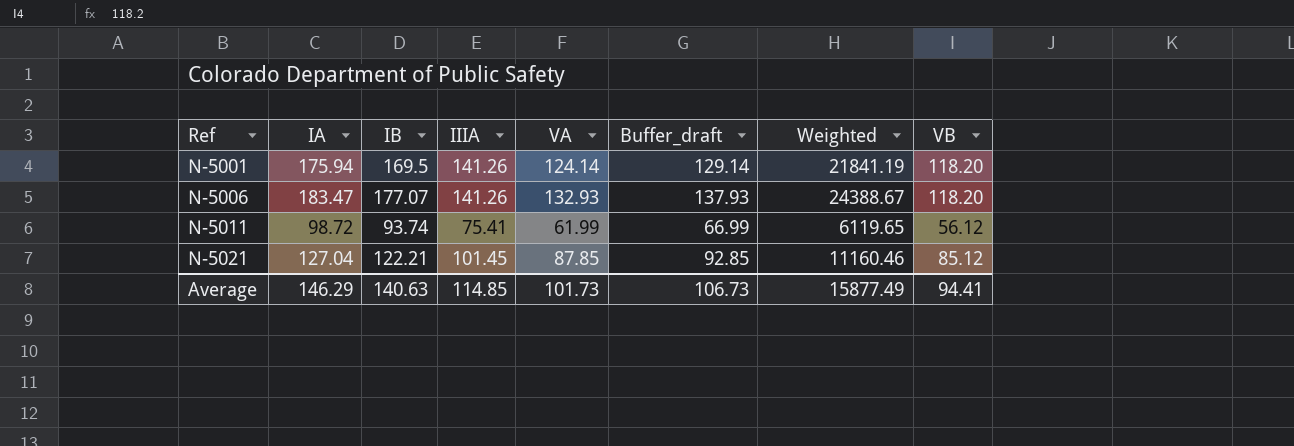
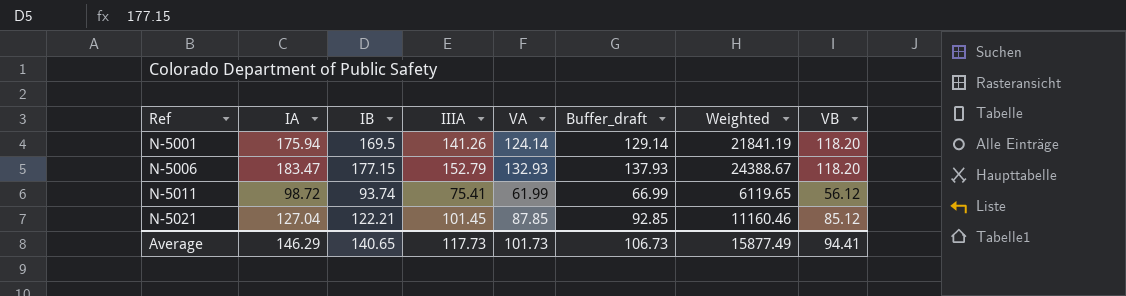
N-5006 | IB: 177.07 -> 177.15
N-5006 | IIIA: 141.26 -> 152.79
Average | IB: 140.63 -> 140.65
Average | IIIA: 114.85 -> 117.73

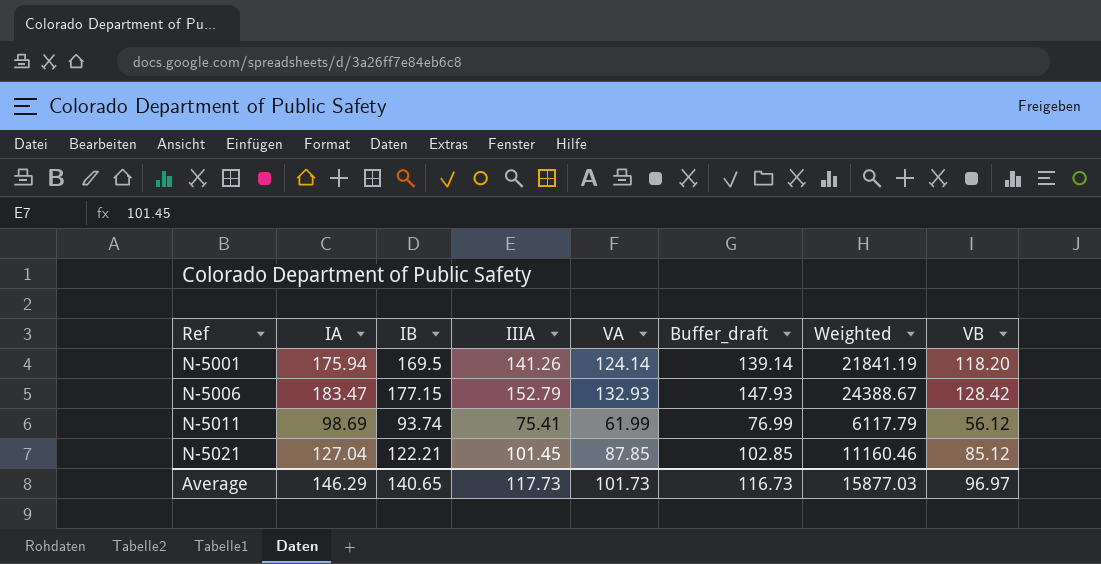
column Buffer_draft | formula: [VA] + 5 -> [VA] + 15
N-5006 | VB: 118.20 -> 128.42
N-5011 | IA: 98.72 -> 98.69
N-5011 | Weighted: 6119.65 -> 6117.79
Average | Buffer_draft: 106.73 -> 116.73
Average | Weighted: 15877.49 -> 15877.03
Average | VB: 94.41 -> 96.97

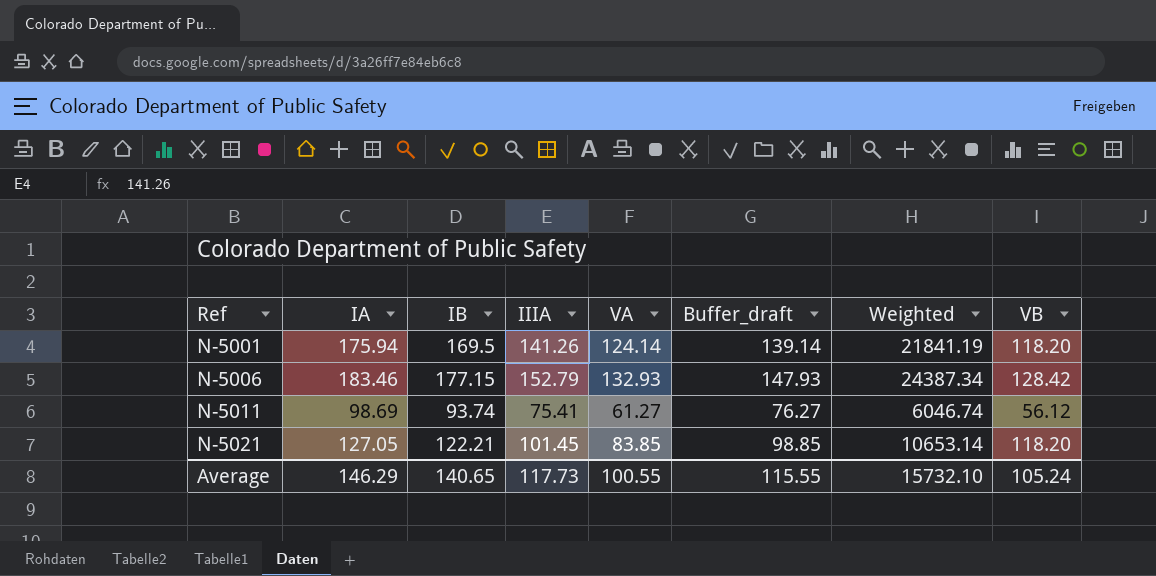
N-5006 | IA: 183.47 -> 183.46
N-5006 | Weighted: 24388.67 -> 24387.34
N-5011 | VA: 61.99 -> 61.27
N-5011 | Buffer_draft: 76.99 -> 76.27
N-5011 | Weighted: 6117.79 -> 6046.74
N-5021 | IA: 127.04 -> 127.05
N-5021 | VA: 87.85 -> 83.85
N-5021 | Buffer_draft: 102.85 -> 98.85
N-5021 | Weighted: 11160.46 -> 10653.14
N-5021 | VB: 85.12 -> 118.20
Average | VA: 101.73 -> 100.55
Average | Buffer_draft: 116.73 -> 115.55
Average | Weighted: 15877.03 -> 15732.10
Average | VB: 96.97 -> 105.24

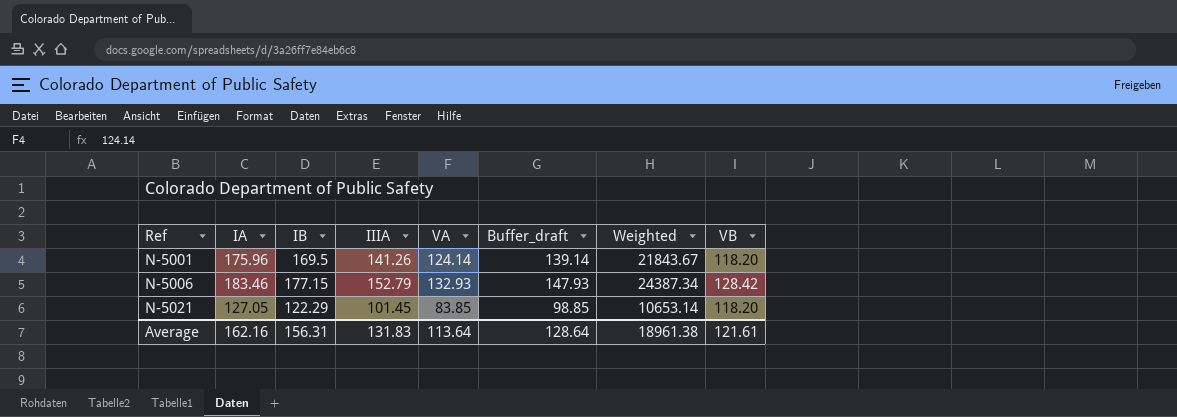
row N-5011: 98.69 | 93.74 | 75.41 | 61.27 | 76.27 | 6046.74 | 56.12 -> none
N-5001 | IA: 175.94 -> 175.96
N-5001 | Weighted: 21841.19 -> 21843.67
N-5021 | IB: 122.21 -> 122.29
Average | IA: 146.29 -> 162.16
Average | IB: 140.65 -> 156.31
Average | IIIA: 117.73 -> 131.83
Average | VA: 100.55 -> 113.64
Average | Buffer_draft: 115.55 -> 128.64
Average | Weighted: 15732.10 -> 18961.38
Average | VB: 105.24 -> 121.61

